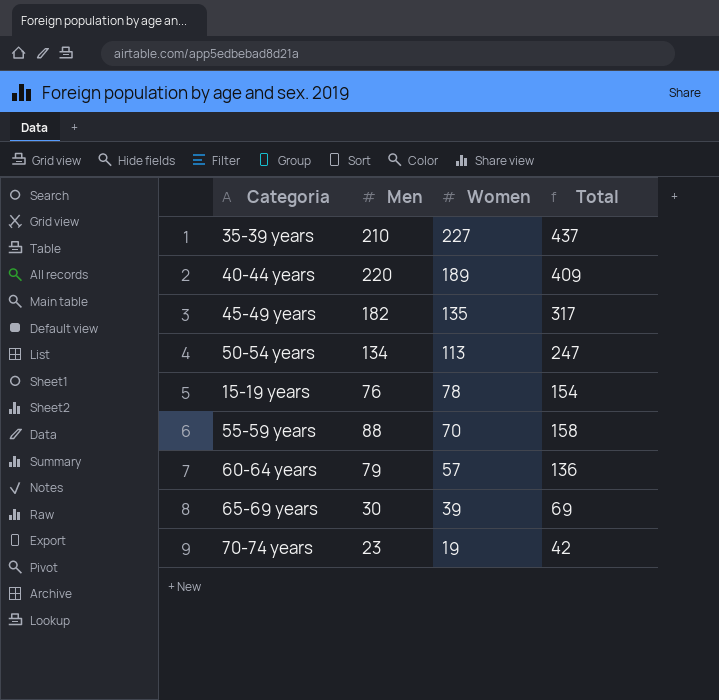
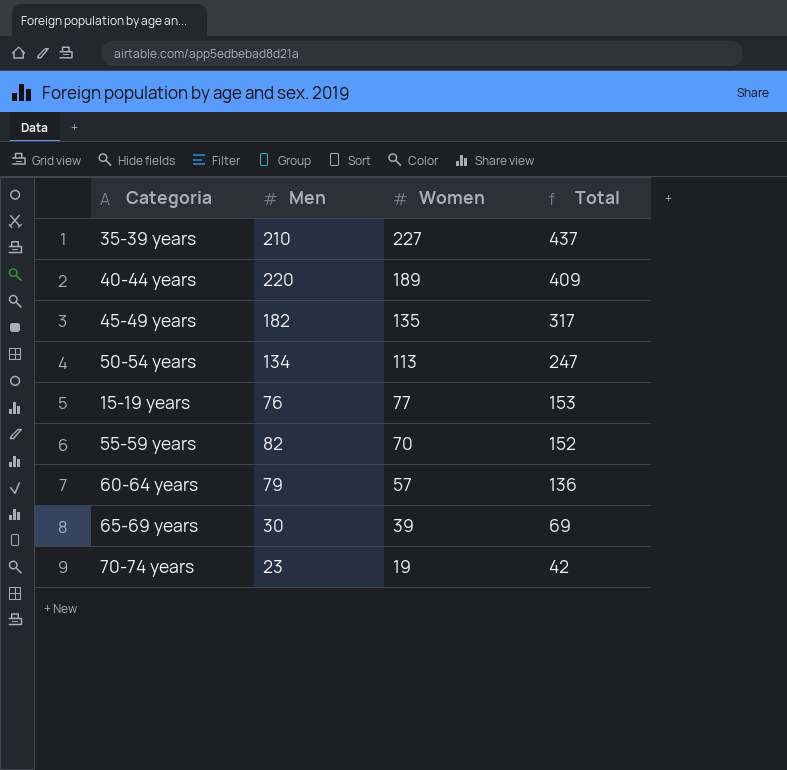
15-19 years | Women: 78 -> 77
15-19 years | Total: 154 -> 153
55-59 years | Men: 88 -> 82
55-59 years | Total: 158 -> 152

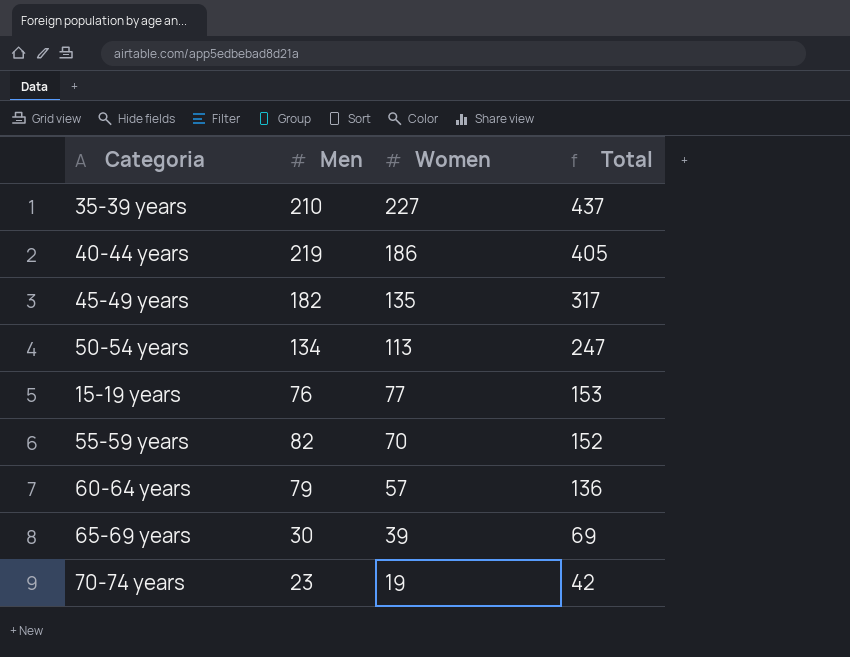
40-44 years | Men: 220 -> 219
40-44 years | Women: 189 -> 186
40-44 years | Total: 409 -> 405

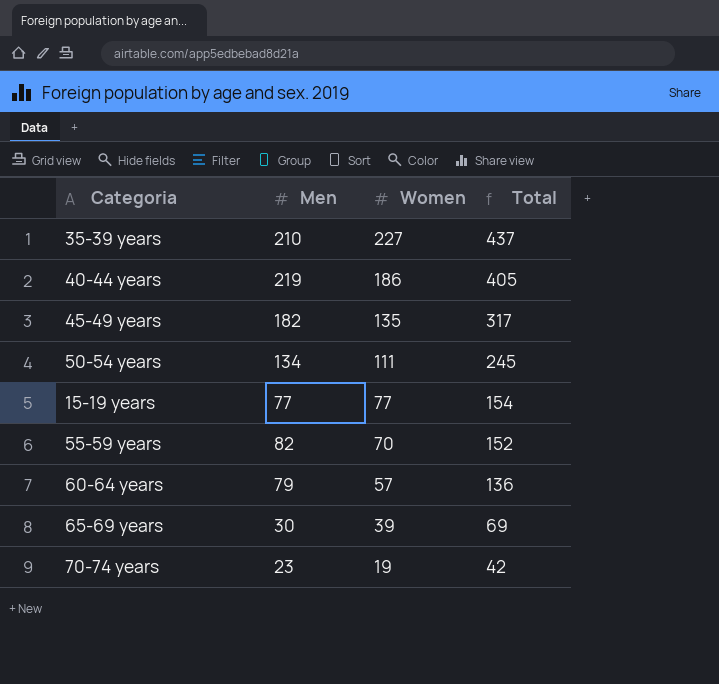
50-54 years | Women: 113 -> 111
50-54 years | Total: 247 -> 245
15-19 years | Men: 76 -> 77
15-19 years | Total: 153 -> 154

